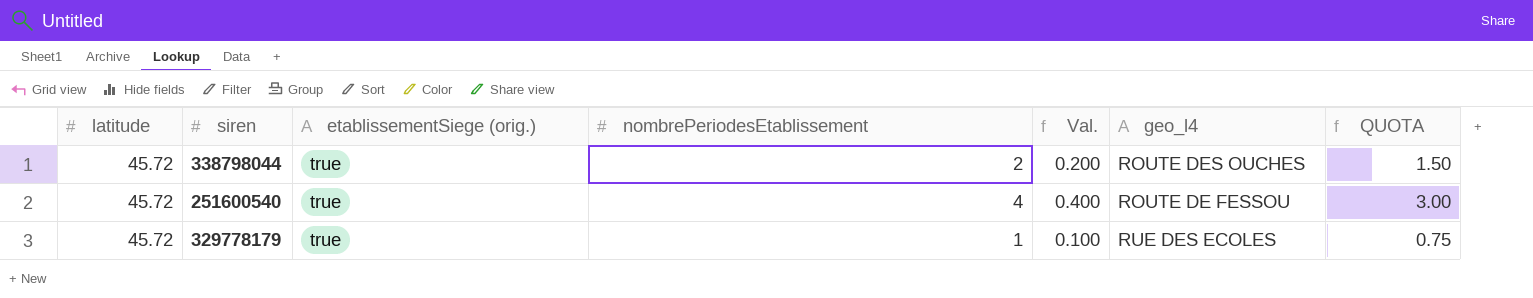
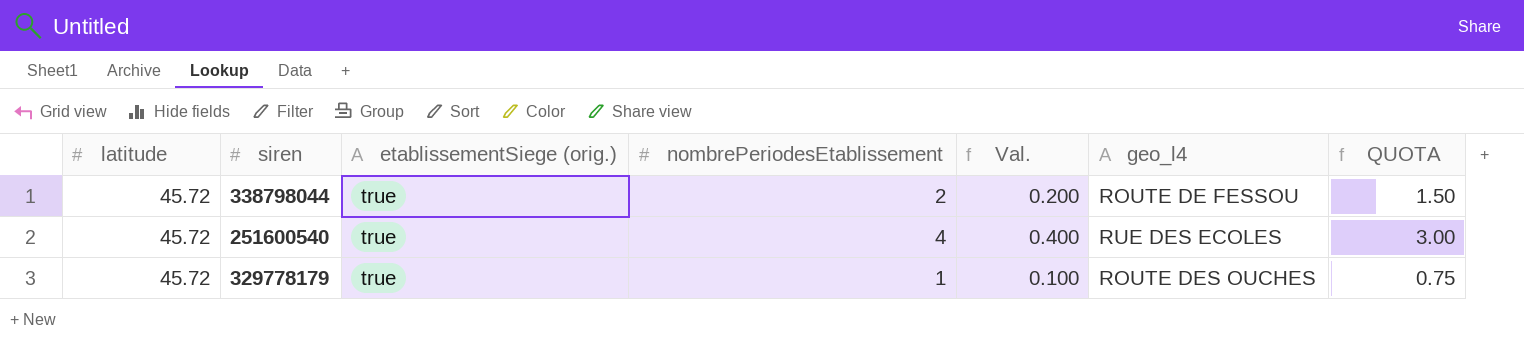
338798044 | geo_l4: ROUTE DES OUCHES -> ROUTE DE FESSOU
251600540 | geo_l4: ROUTE DE FESSOU -> RUE DES ECOLES
329778179 | geo_l4: RUE DES ECOLES -> ROUTE DES OUCHES

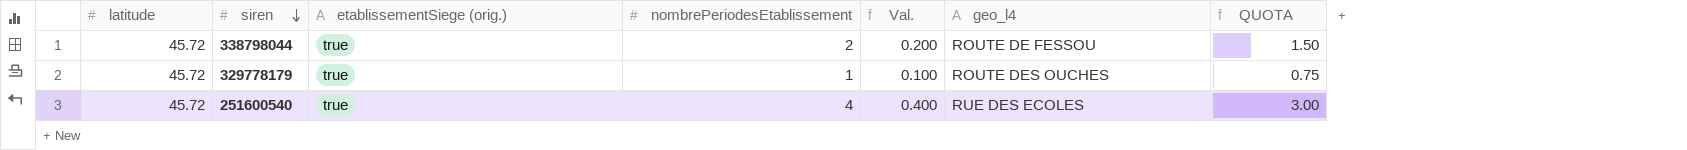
row order: none -> siren descending

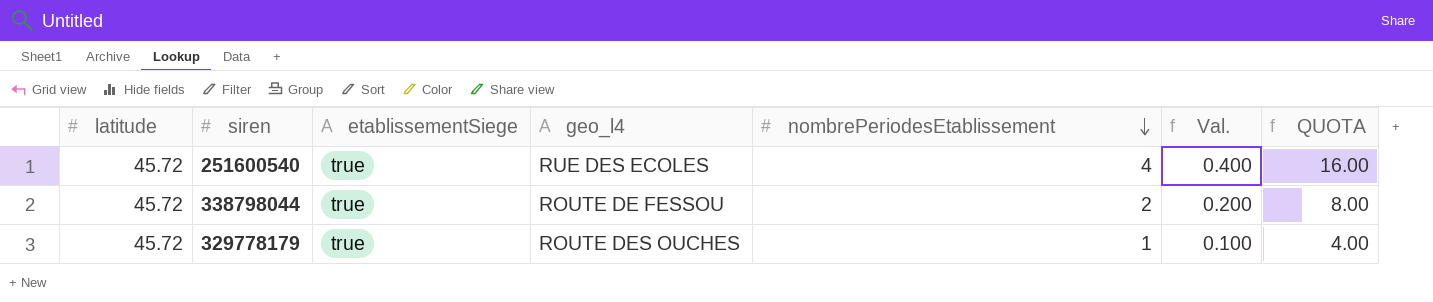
row order: siren descending -> nombrePeriodesEtablissement descending
column name: etablissementSiege (orig.) -> etablissementSiege
column geo_l4 | position: 6 -> 4
column QUOTA | formula: [nombrePeriodesEtablissement] * 0.75 -> [nombrePeriodesEtablissement] * 4

